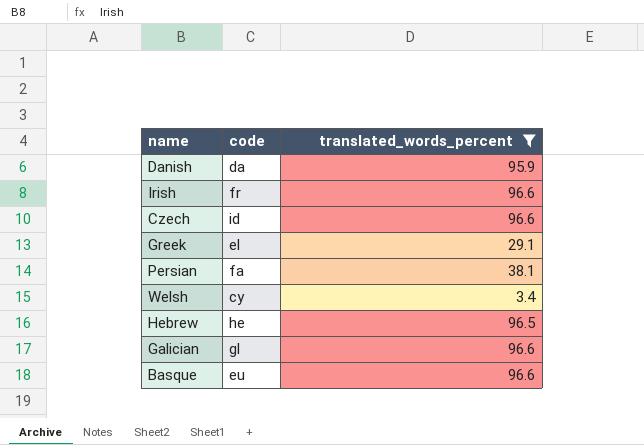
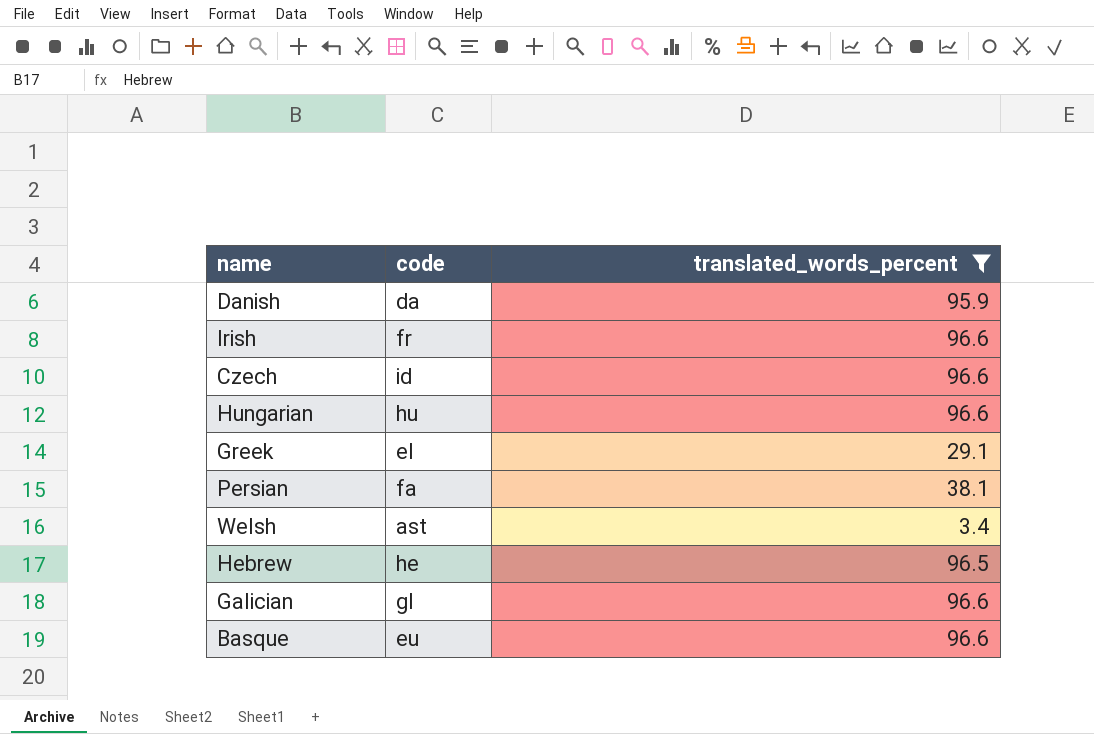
row Hungarian: none -> hu | 96.6
Welsh | code: cy -> ast

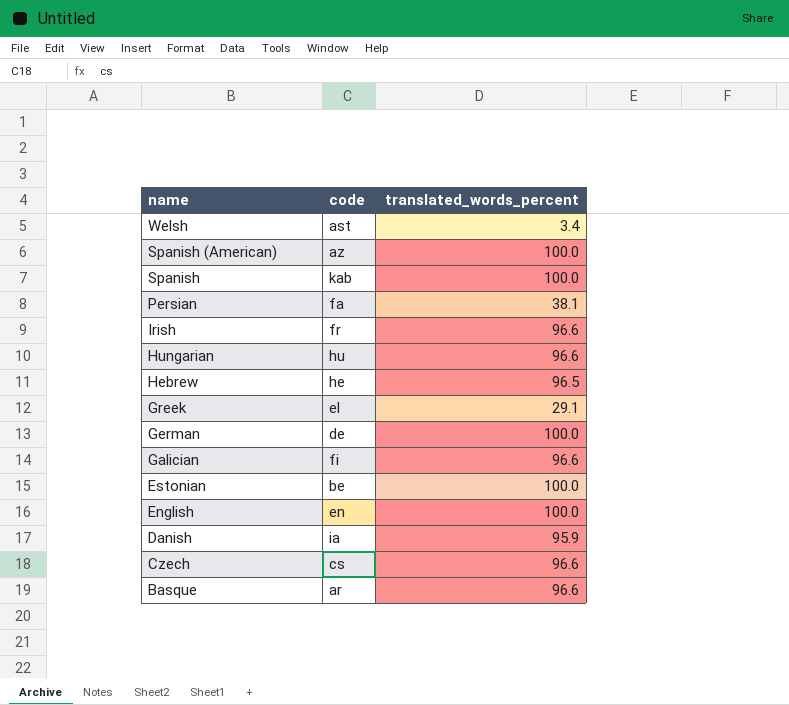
filter: translated_words_percent != 100.0 -> none
row order: none -> name descending
Galician | code: gl -> fi
Danish | code: da -> ia
Czech | code: id -> cs
Basque | code: eu -> ar

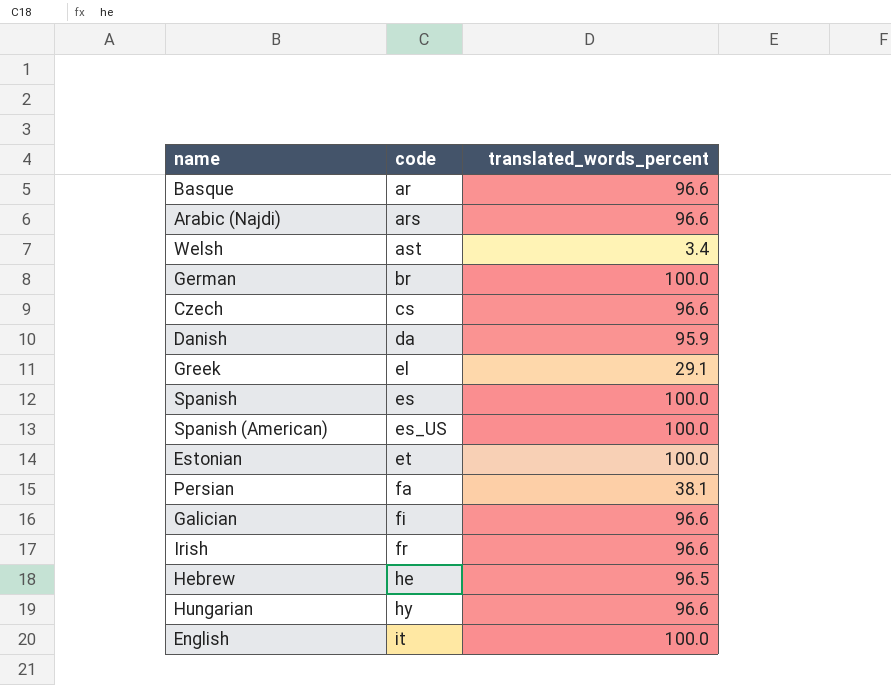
row order: name descending -> code ascending
row Arabic (Najdi): none -> ars | 96.6
German | code: de -> br
Danish | code: ia -> da
Spanish | code: kab -> es
Spanish (American) | code: az -> es_US
Estonian | code: be -> et
Hungarian | code: hu -> hy
English | code: en -> it

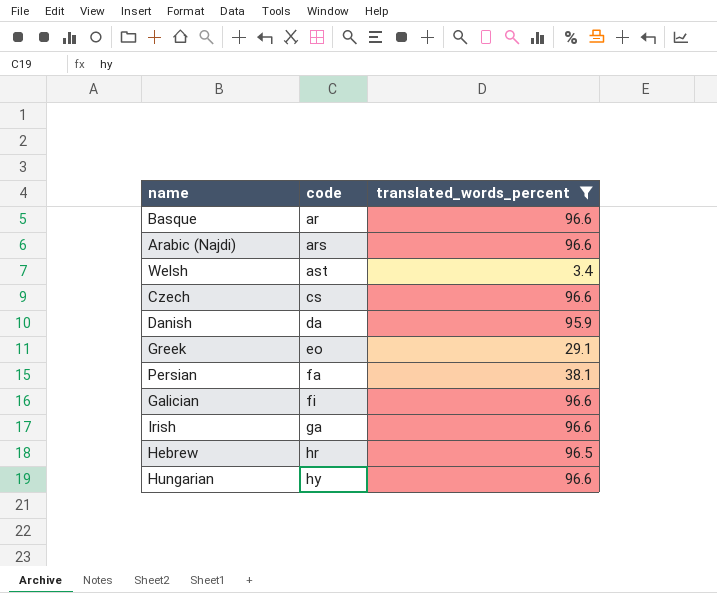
filter: none -> translated_words_percent != 100.0
Greek | code: el -> eo
Irish | code: fr -> ga
Hebrew | code: he -> hr

